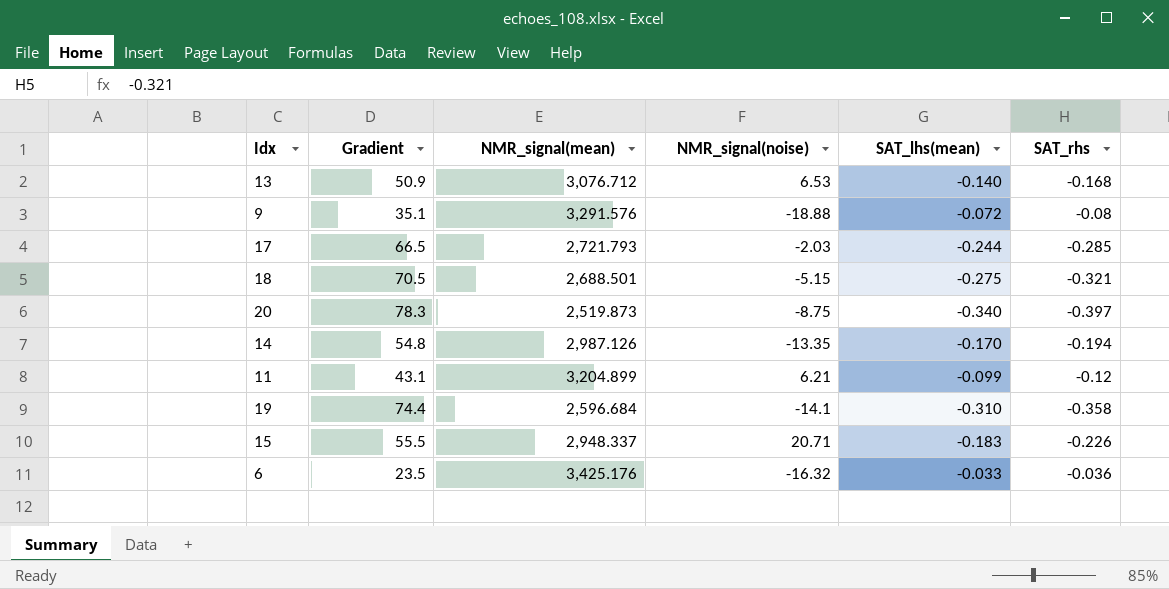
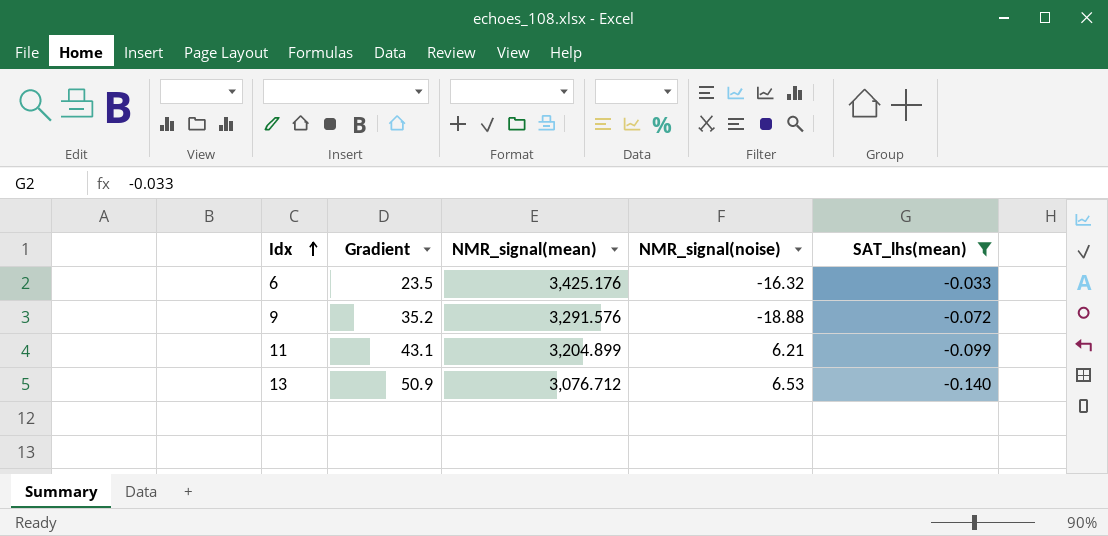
filter: none -> SAT_lhs(mean) >= -0.140
row order: none -> Idx ascending
column SAT_rhs | position: 6 -> none
9 | Gradient: 35.1 -> 35.2

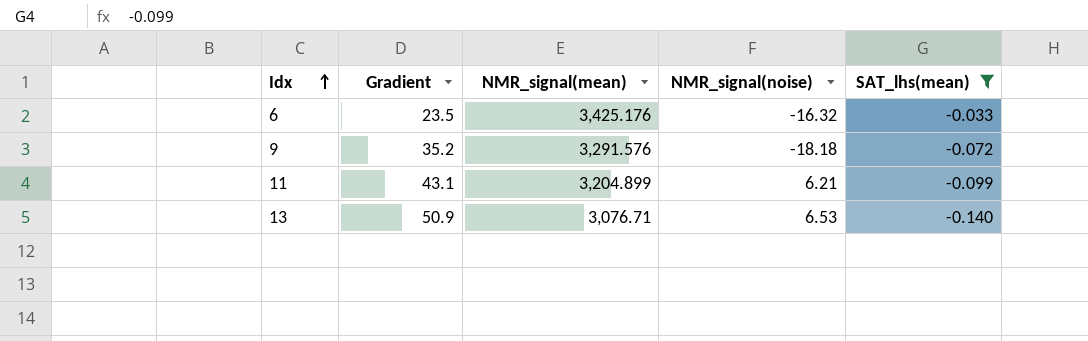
9 | NMR_signal(noise): -18.88 -> -18.18
13 | NMR_signal(mean): 3,076.712 -> 3,076.71

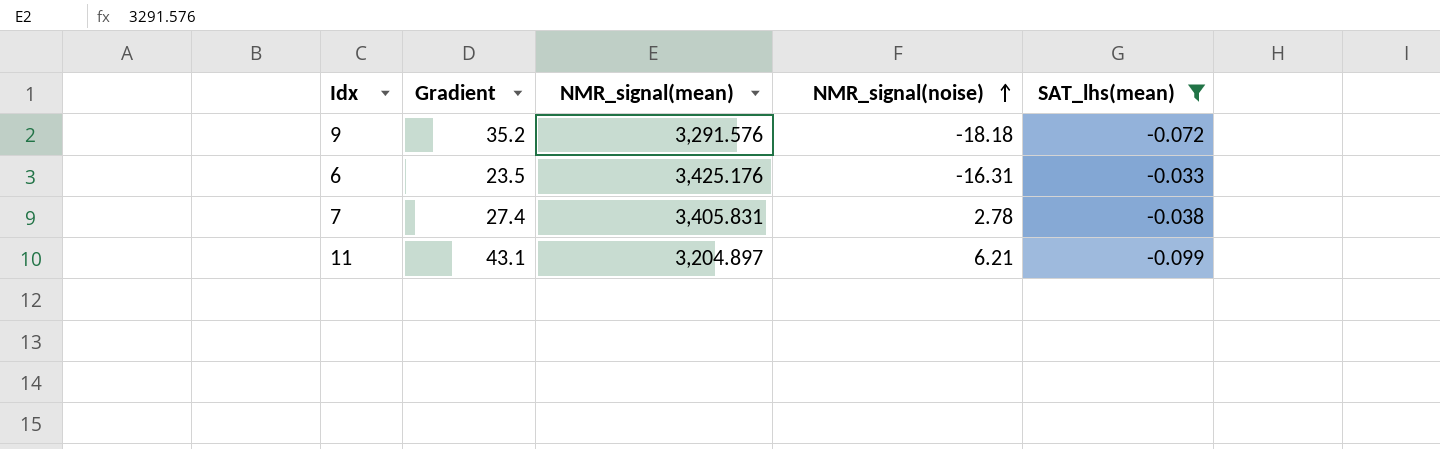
row order: Idx ascending -> NMR_signal(noise) ascending
row 13: 50.9 | 3,076.71 | 6.53 | -0.140 -> none
6 | NMR_signal(noise): -16.32 -> -16.31
row 7: none -> 27.4 | 3,405.831 | 2.78 | -0.038
11 | NMR_signal(mean): 3,204.899 -> 3,204.897

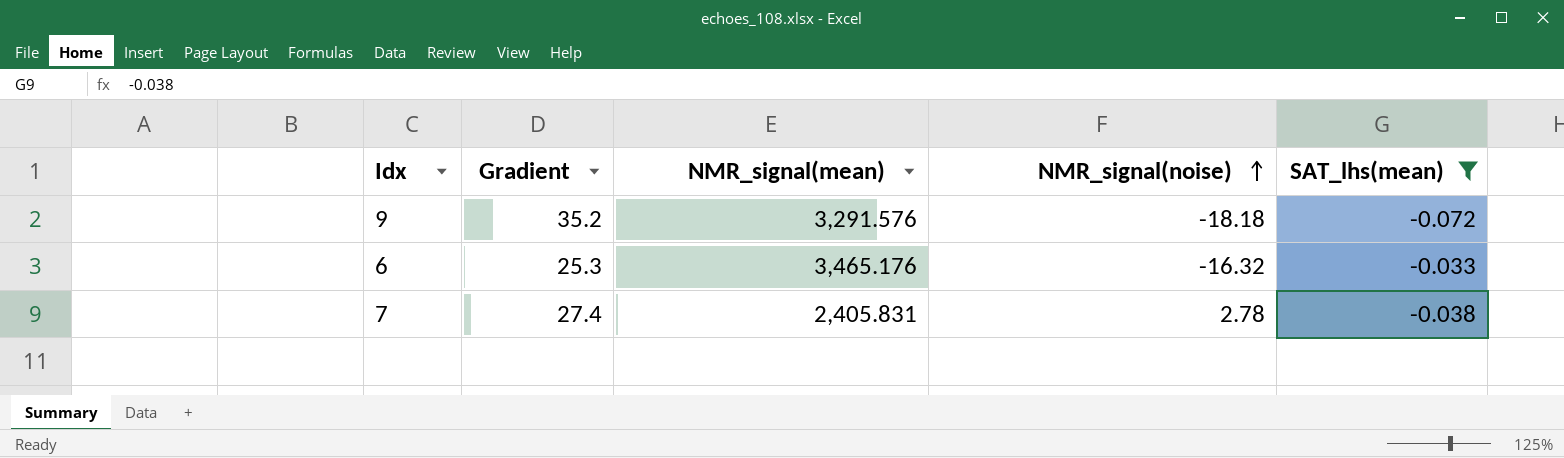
row 11: 43.1 | 3,204.897 | 6.21 | -0.099 -> none
6 | Gradient: 23.5 -> 25.3
6 | NMR_signal(mean): 3,425.176 -> 3,465.176
6 | NMR_signal(noise): -16.31 -> -16.32
7 | NMR_signal(mean): 3,405.831 -> 2,405.831

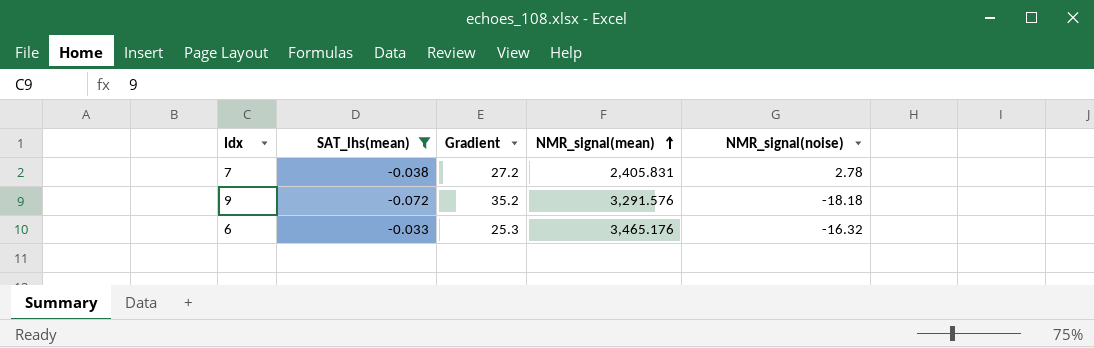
row order: NMR_signal(noise) ascending -> NMR_signal(mean) ascending
column SAT_lhs(mean) | position: 5 -> 2
7 | Gradient: 27.4 -> 27.2

